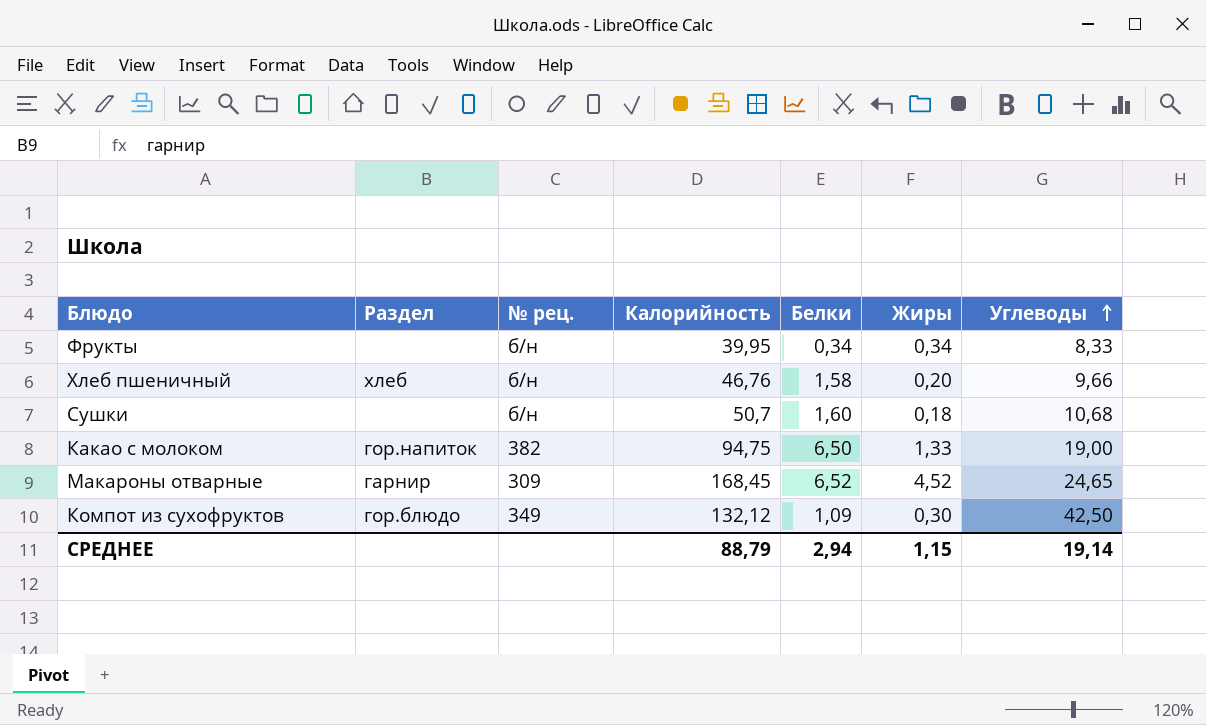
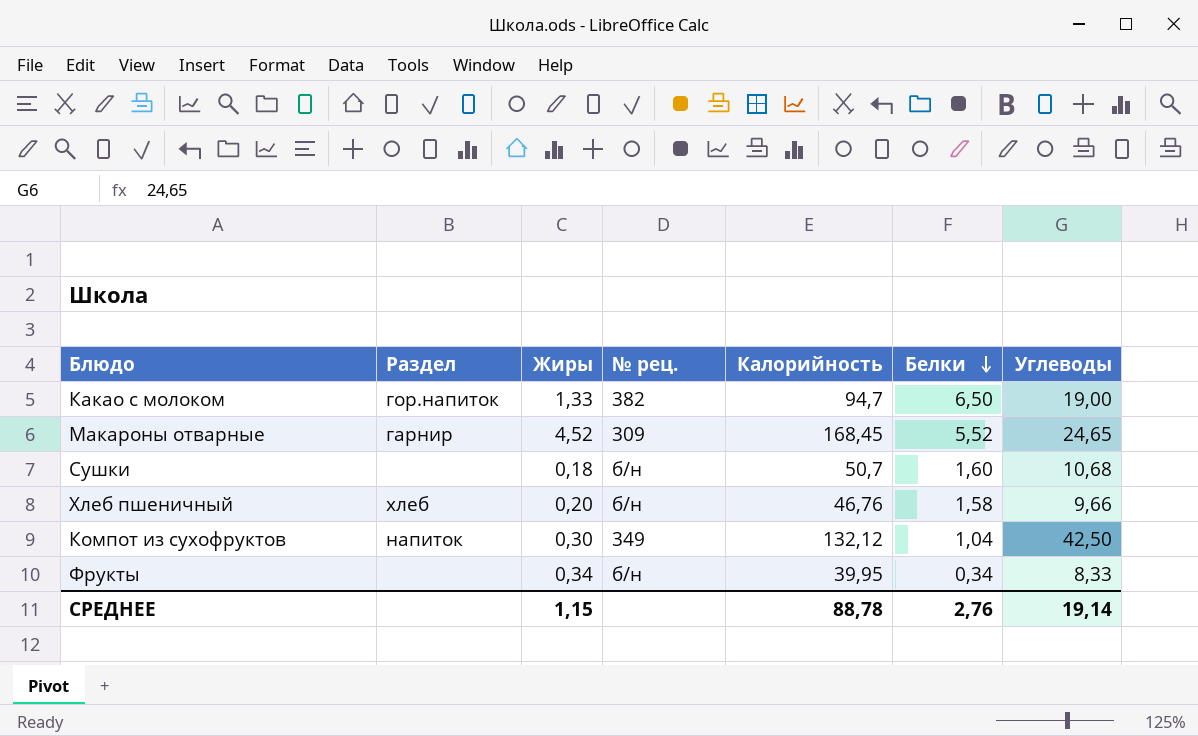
row order: Углеводы ascending -> Белки descending
column Жиры | position: 6 -> 3
Какао с молоком | Калорийность: 94,75 -> 94,7
Макароны отварные | Белки: 6,52 -> 5,52
Компот из сухофруктов | Раздел: гор.блюдо -> напиток
Компот из сухофруктов | Белки: 1,09 -> 1,04
СРЕДНЕЕ | Калорийность: 88,79 -> 88,78
СРЕДНЕЕ | Белки: 2,94 -> 2,76

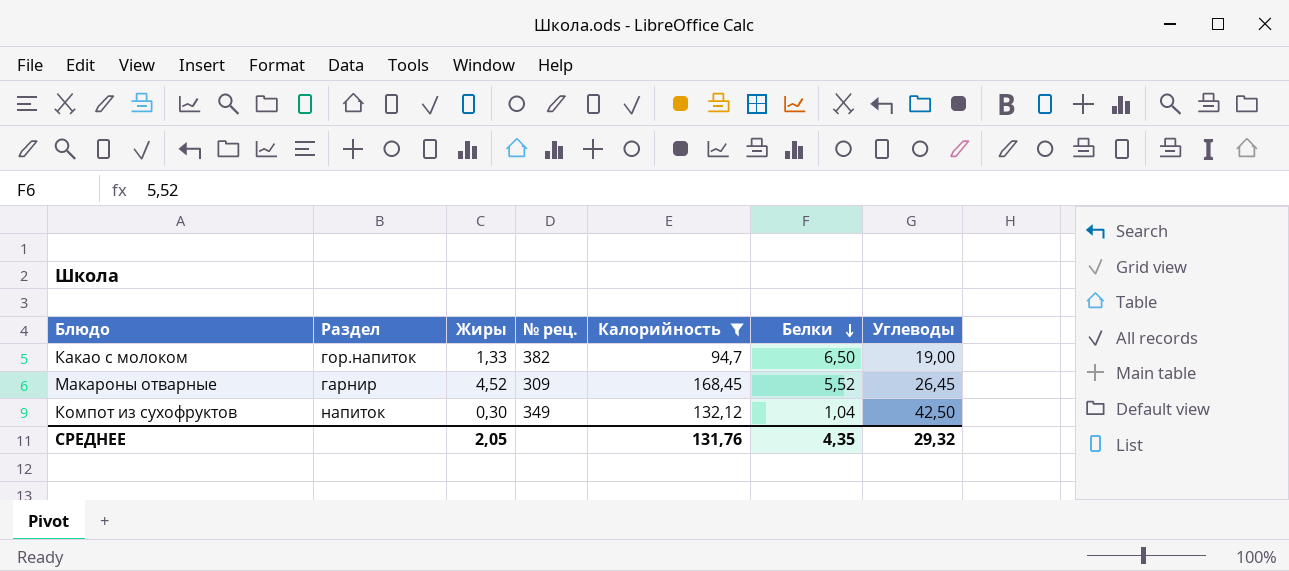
filter: none -> Калорийность >= 94,7
Макароны отварные | Углеводы: 24,65 -> 26,45
СРЕДНЕЕ | Жиры: 1,15 -> 2,05
СРЕДНЕЕ | Калорийность: 88,78 -> 131,76
СРЕДНЕЕ | Белки: 2,76 -> 4,35
СРЕДНЕЕ | Углеводы: 19,14 -> 29,32

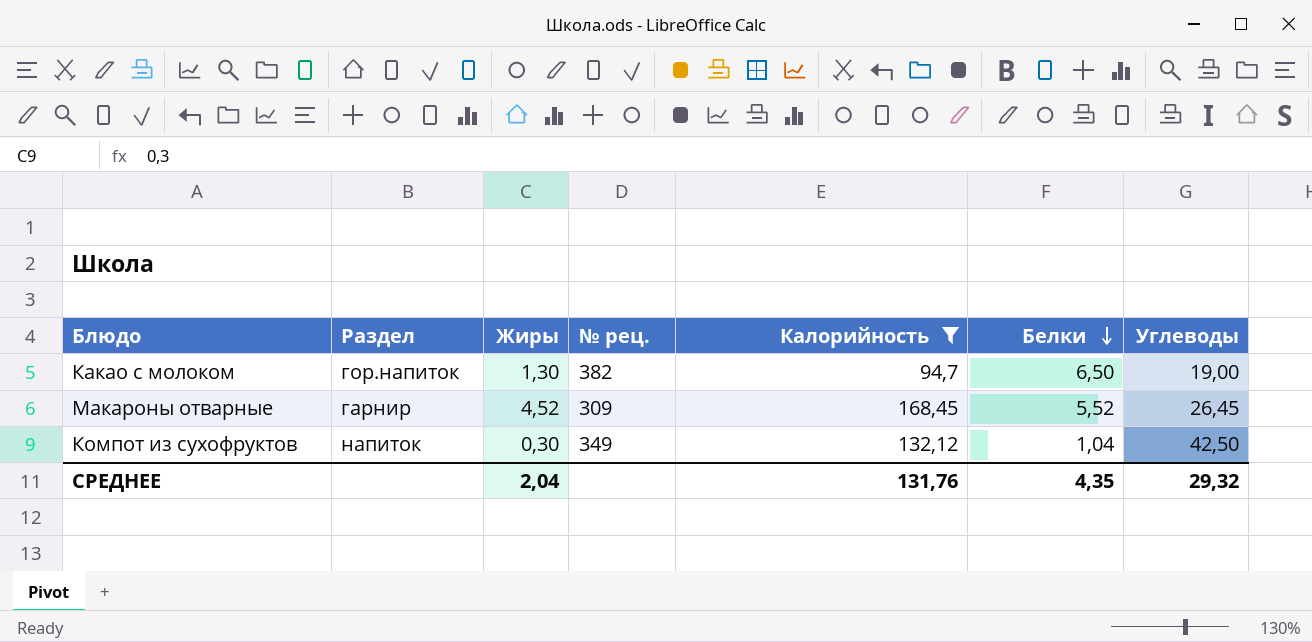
Какао с молоком | Жиры: 1,33 -> 1,30
СРЕДНЕЕ | Жиры: 2,05 -> 2,04

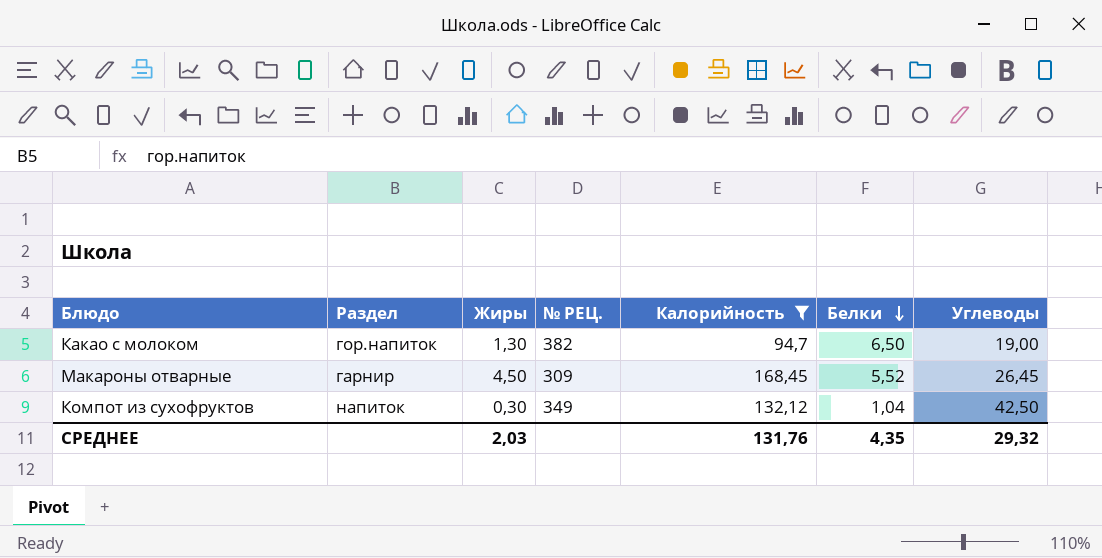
column name: № рец. -> № РЕЦ.
Макароны отварные | Жиры: 4,52 -> 4,50
СРЕДНЕЕ | Жиры: 2,04 -> 2,03

